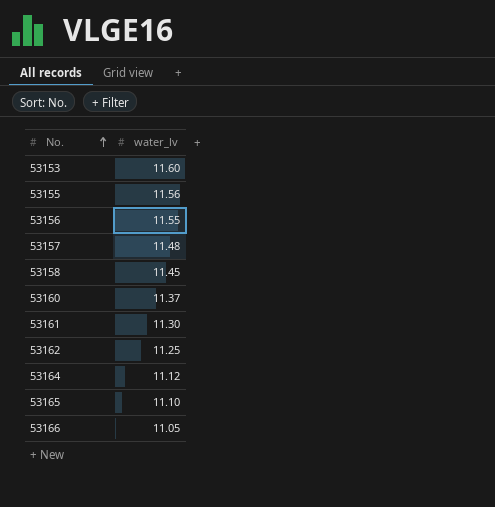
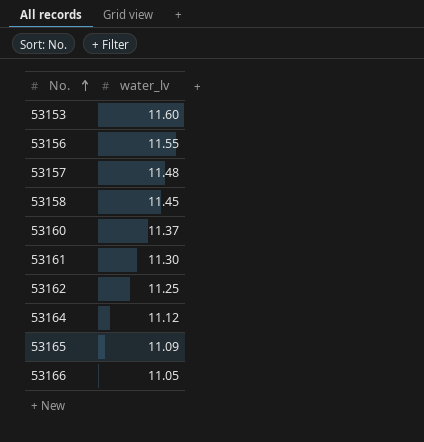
row 53155: 11.56 -> none
53165 | water_lv: 11.10 -> 11.09

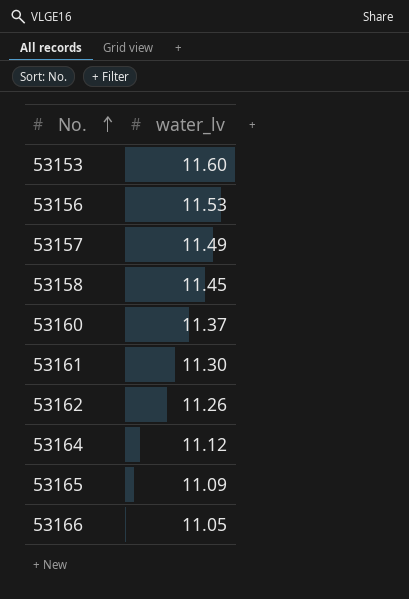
53156 | water_lv: 11.55 -> 11.53
53157 | water_lv: 11.48 -> 11.49
53162 | water_lv: 11.25 -> 11.26

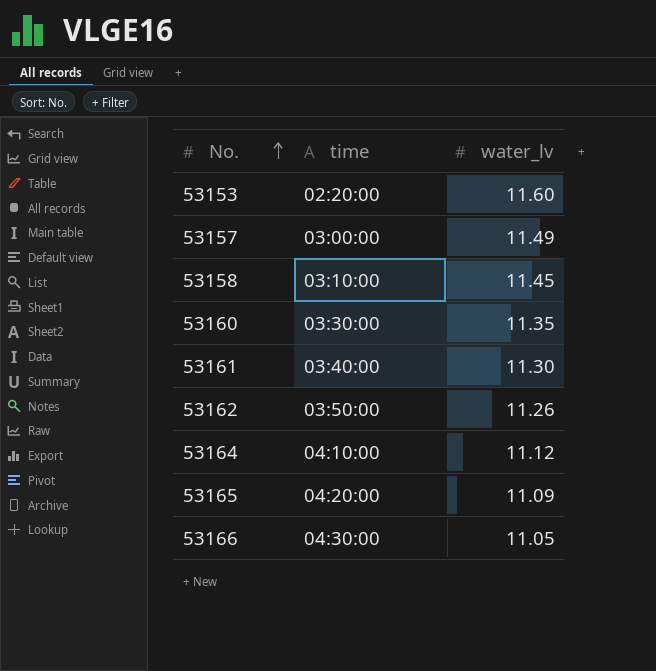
column time | position: none -> 2
row 53156: 11.53 -> none
53160 | water_lv: 11.37 -> 11.35

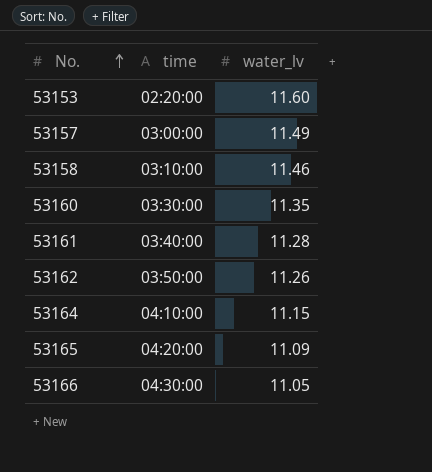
53158 | water_lv: 11.45 -> 11.46
53161 | water_lv: 11.30 -> 11.28
53164 | water_lv: 11.12 -> 11.15

